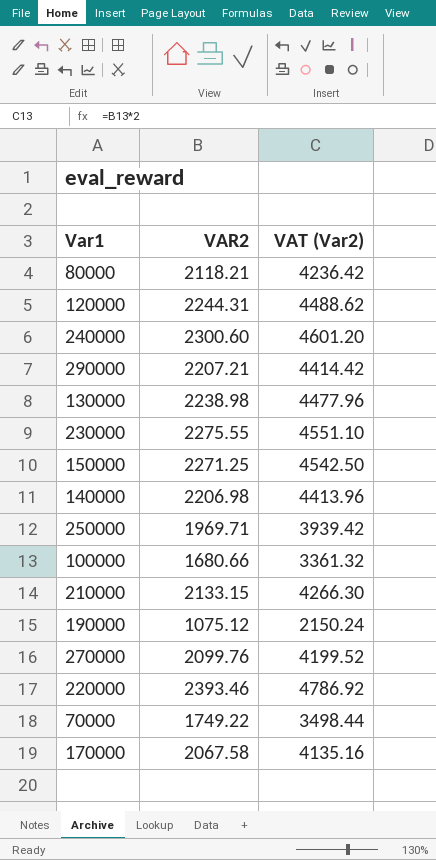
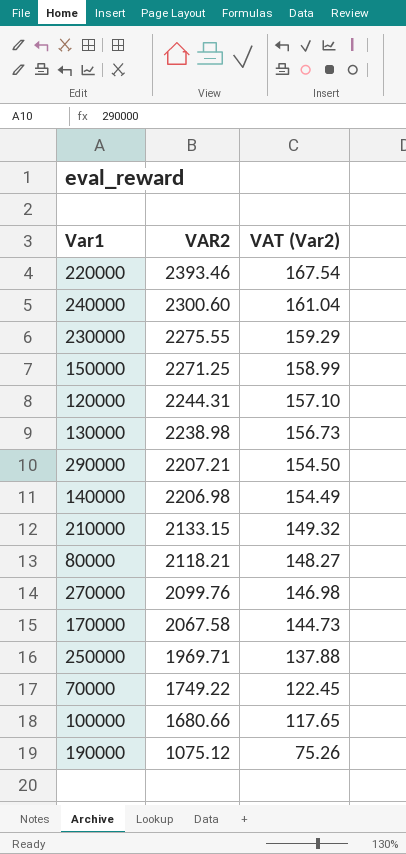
row order: none -> VAR2 descending
column VAT (Var2) | formula: [VAR2] * 2 -> [VAR2] * 0.07

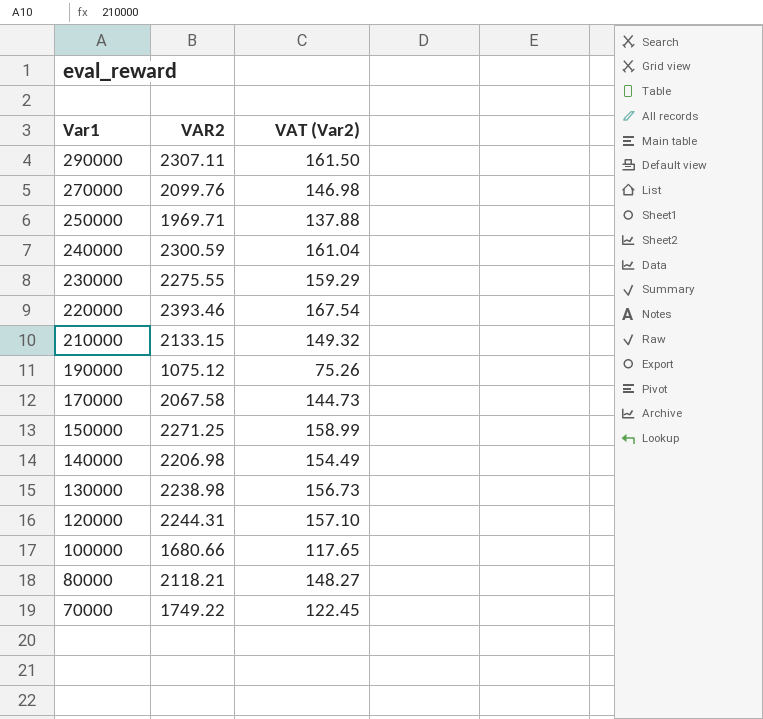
row order: VAR2 descending -> Var1 descending
290000 | VAR2: 2207.21 -> 2307.11
290000 | VAT (Var2): 154.50 -> 161.50
240000 | VAR2: 2300.60 -> 2300.59

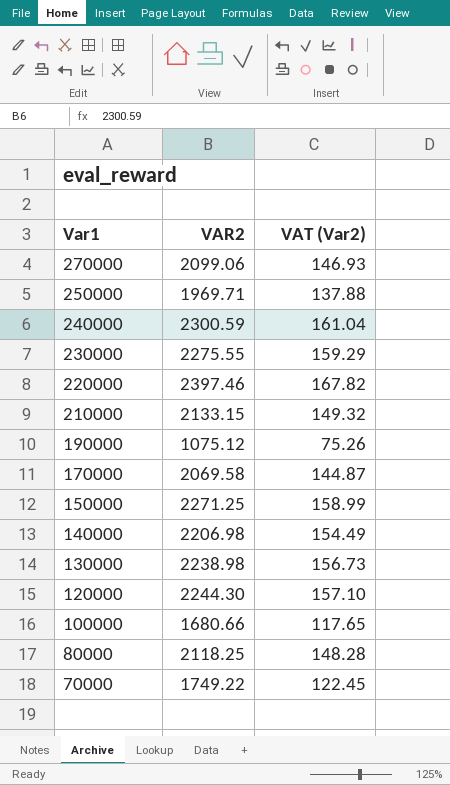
row 290000: 2307.11 | 161.50 -> none
270000 | VAR2: 2099.76 -> 2099.06
270000 | VAT (Var2): 146.98 -> 146.93
220000 | VAR2: 2393.46 -> 2397.46
220000 | VAT (Var2): 167.54 -> 167.82
170000 | VAR2: 2067.58 -> 2069.58
170000 | VAT (Var2): 144.73 -> 144.87
120000 | VAR2: 2244.31 -> 2244.30
80000 | VAR2: 2118.21 -> 2118.25
80000 | VAT (Var2): 148.27 -> 148.28

